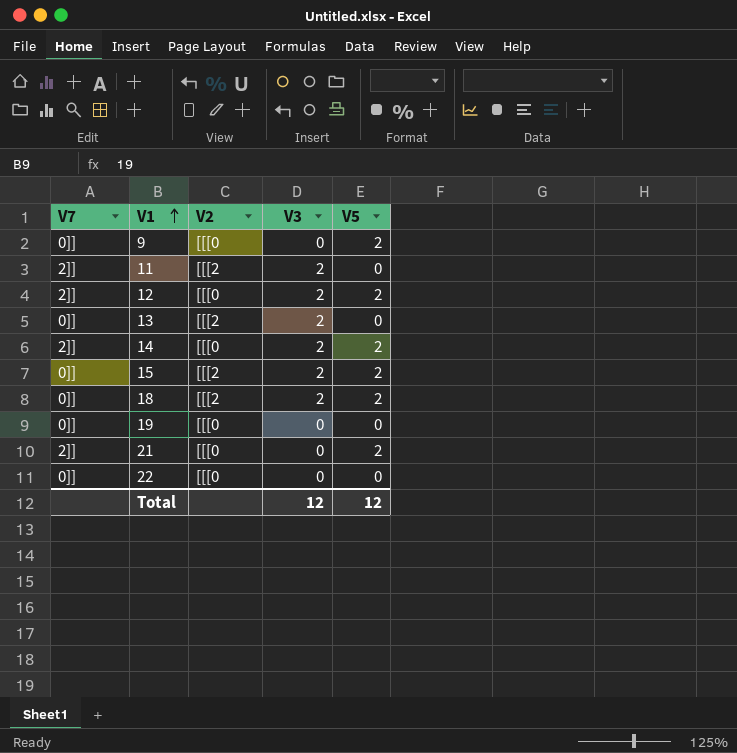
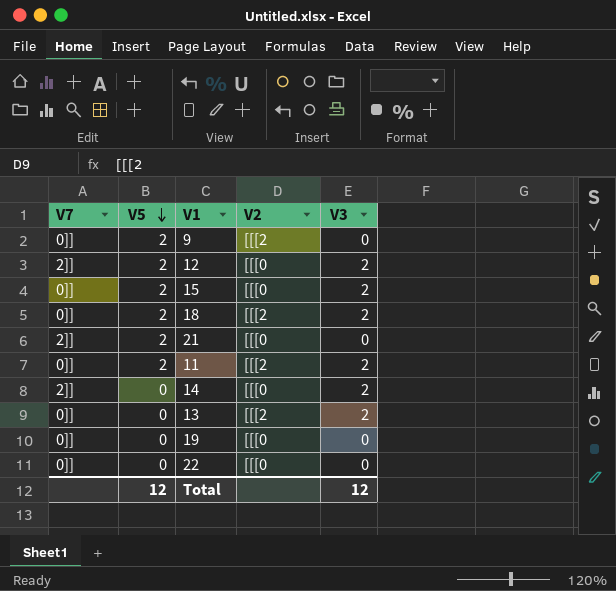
row order: V1 ascending -> V5 descending
column V5 | position: 5 -> 2
9 | V2: [[[0 -> [[[2
15 | V2: [[[2 -> [[[0
11 | V7: 2]] -> 0]]
11 | V5: 0 -> 2
14 | V5: 2 -> 0

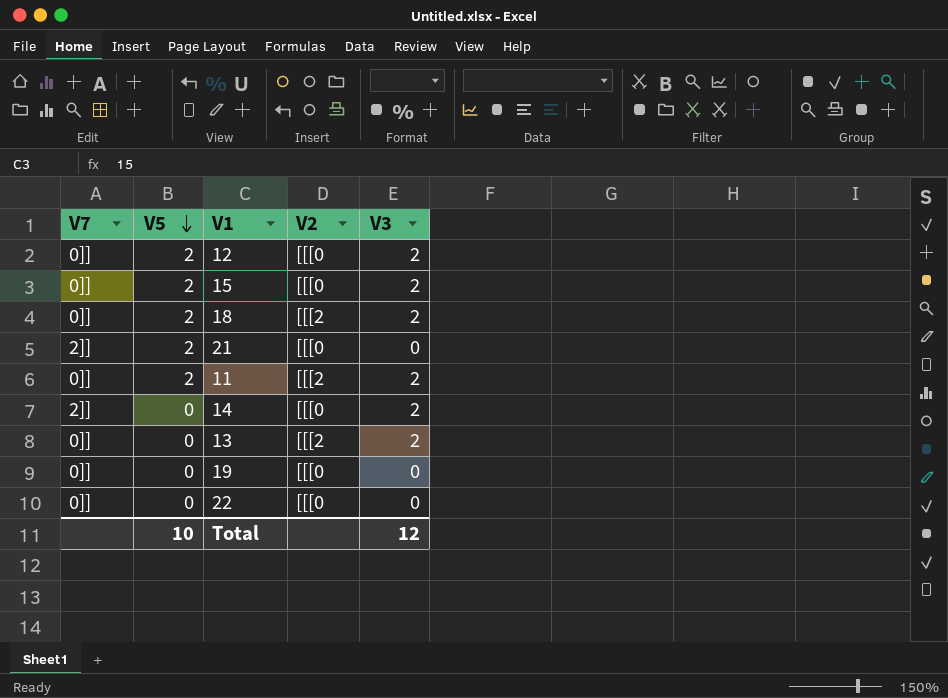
row 9: 0]] | 2 | [[[2 | 0 -> none
12 | V7: 2]] -> 0]]
Total | V5: 12 -> 10

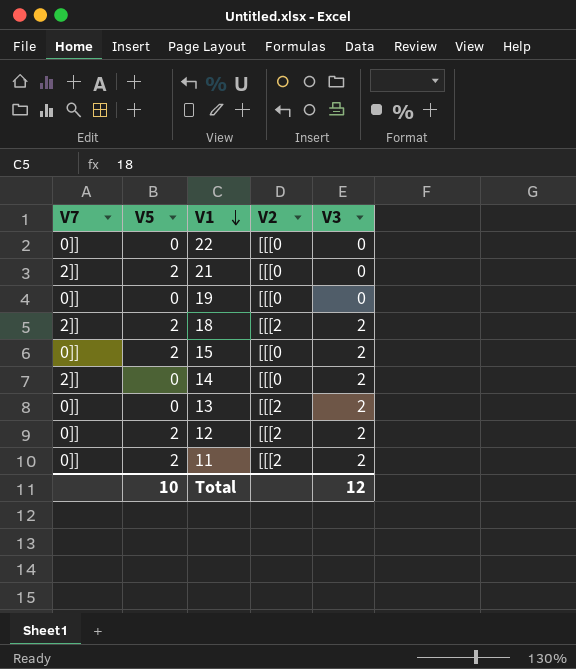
row order: V5 descending -> V1 descending
18 | V7: 0]] -> 2]]
12 | V2: [[[0 -> [[[2

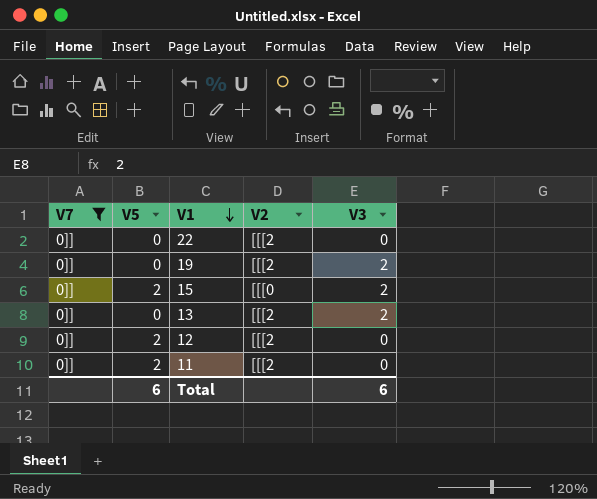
filter: none -> V7 = 0]]
22 | V2: [[[0 -> [[[2
19 | V2: [[[0 -> [[[2
19 | V3: 0 -> 2
12 | V3: 2 -> 0
11 | V3: 2 -> 0
Total | V5: 10 -> 6
Total | V3: 12 -> 6

